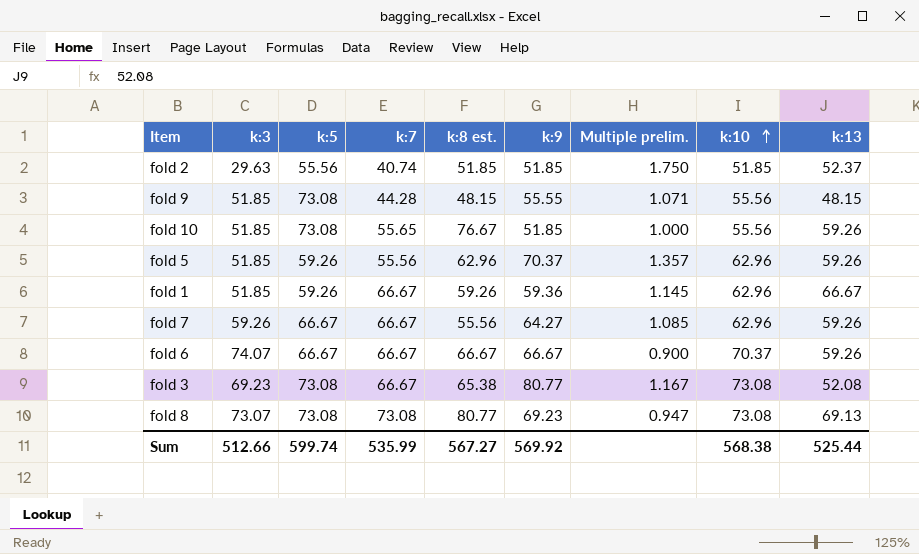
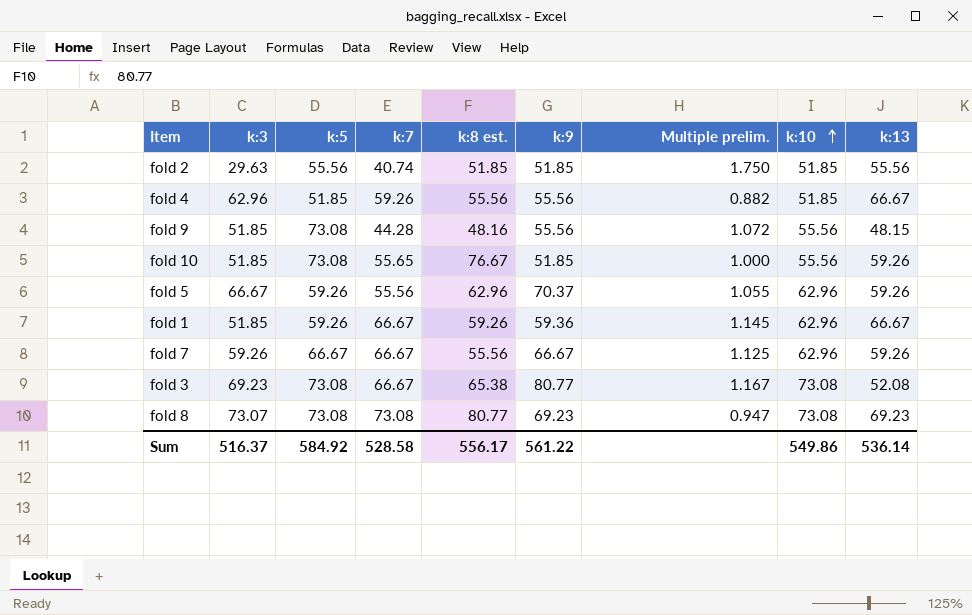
row fold 6: 74.07 | 66.67 | 66.67 | 66.67 | 66.67 | 0.900 | 70.37 | 59.26 -> none
fold 2 | k:13: 52.37 -> 55.56
row fold 4: none -> 62.96 | 51.85 | 59.26 | 55.56 | 55.56 | 0.882 | 51.85 | 66.67
fold 9 | k:8 est.: 48.15 -> 48.16
fold 9 | k:9: 55.55 -> 55.56
fold 9 | Multiple prelim.: 1.071 -> 1.072
fold 5 | k:3: 51.85 -> 66.67
fold 5 | Multiple prelim.: 1.357 -> 1.055
fold 7 | k:9: 64.27 -> 66.67
fold 7 | Multiple prelim.: 1.085 -> 1.125
fold 8 | k:13: 69.13 -> 69.23
Sum | k:3: 512.66 -> 516.37
Sum | k:5: 599.74 -> 584.92
Sum | k:7: 535.99 -> 528.58
Sum | k:8 est.: 567.27 -> 556.17
Sum | k:9: 569.92 -> 561.22
Sum | k:10: 568.38 -> 549.86
Sum | k:13: 525.44 -> 536.14

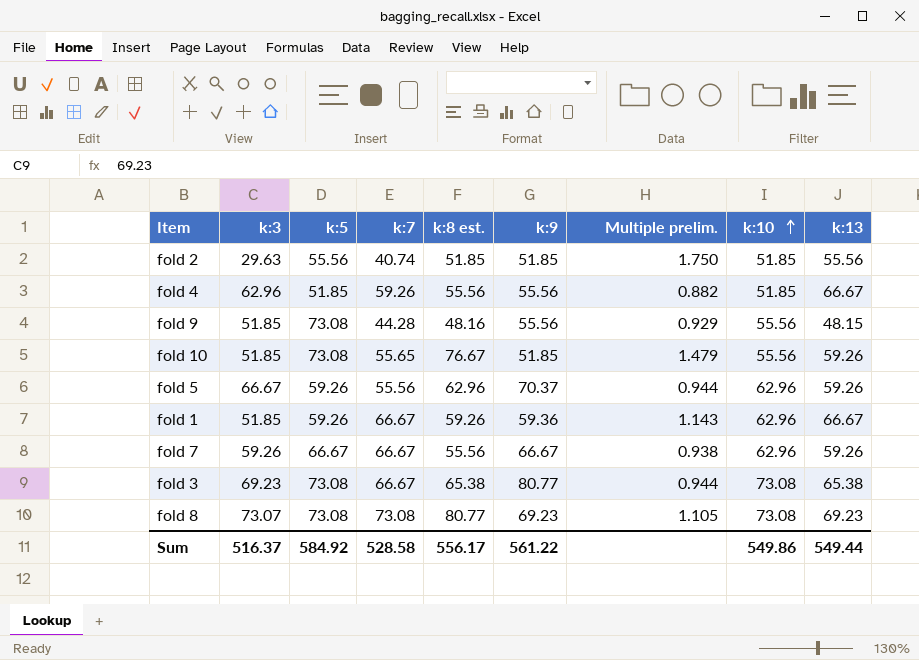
column Multiple prelim. | formula: [k:9] / [k:3] -> [k:8 est.] / [k:3]
fold 3 | k:13: 52.08 -> 65.38
Sum | k:13: 536.14 -> 549.44

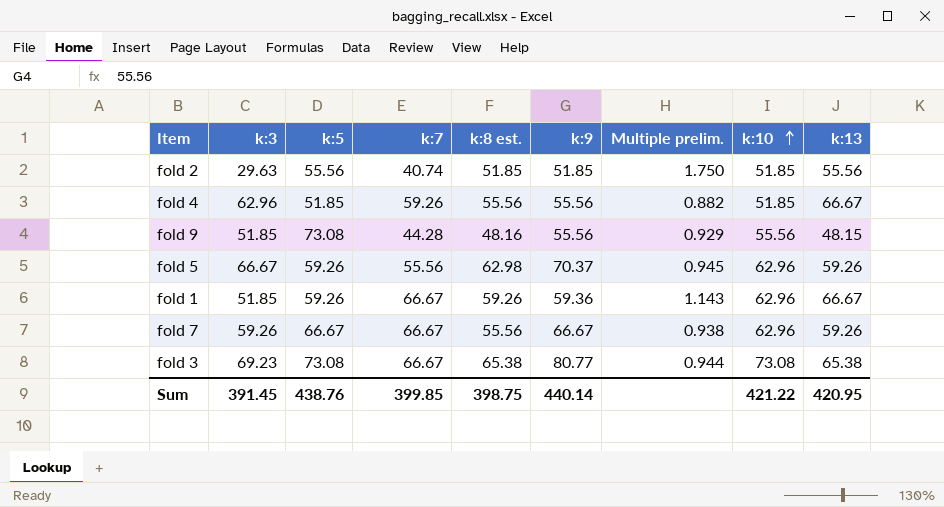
row fold 10: 51.85 | 73.08 | 55.65 | 76.67 | 51.85 | 1.479 | 55.56 | 59.26 -> none
row fold 8: 73.07 | 73.08 | 73.08 | 80.77 | 69.23 | 1.105 | 73.08 | 69.23 -> none
fold 5 | k:8 est.: 62.96 -> 62.98
fold 5 | Multiple prelim.: 0.944 -> 0.945
Sum | k:3: 516.37 -> 391.45
Sum | k:5: 584.92 -> 438.76
Sum | k:7: 528.58 -> 399.85
Sum | k:8 est.: 556.17 -> 398.75
Sum | k:9: 561.22 -> 440.14
Sum | k:10: 549.86 -> 421.22
Sum | k:13: 549.44 -> 420.95

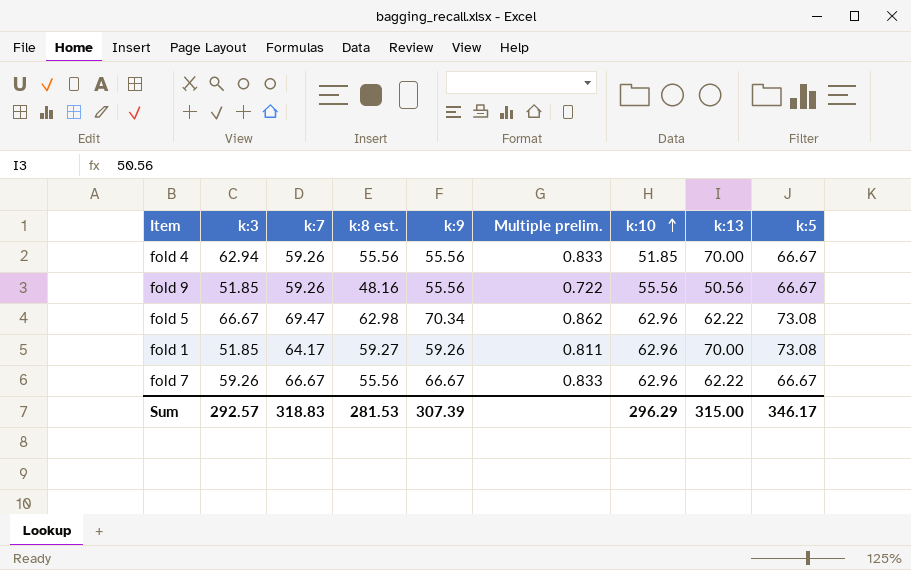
column Multiple prelim. | formula: [k:8 est.] / [k:3] -> [k:8 est.] / [k:5]
column k:5 | position: 3 -> 9
row fold 2: 29.63 | 55.56 | 40.74 | 51.85 | 51.85 | 1.750 | 51.85 | 55.56 -> none
row fold 3: 69.23 | 73.08 | 66.67 | 65.38 | 80.77 | 0.944 | 73.08 | 65.38 -> none
fold 4 | k:3: 62.96 -> 62.94
fold 4 | k:13: 66.67 -> 70.00
fold 4 | k:5: 51.85 -> 66.67
fold 9 | k:7: 44.28 -> 59.26
fold 9 | k:13: 48.15 -> 50.56
fold 9 | k:5: 73.08 -> 66.67
fold 5 | k:7: 55.56 -> 69.47
fold 5 | k:9: 70.37 -> 70.34
fold 5 | k:13: 59.26 -> 62.22
fold 5 | k:5: 59.26 -> 73.08
fold 1 | k:7: 66.67 -> 64.17
fold 1 | k:8 est.: 59.26 -> 59.27
fold 1 | k:9: 59.36 -> 59.26
fold 1 | k:13: 66.67 -> 70.00
fold 1 | k:5: 59.26 -> 73.08
fold 7 | k:13: 59.26 -> 62.22
Sum | k:3: 391.45 -> 292.57
Sum | k:7: 399.85 -> 318.83
Sum | k:8 est.: 398.75 -> 281.53
Sum | k:9: 440.14 -> 307.39
Sum | k:10: 421.22 -> 296.29
Sum | k:13: 420.95 -> 315.00
Sum | k:5: 438.76 -> 346.17

